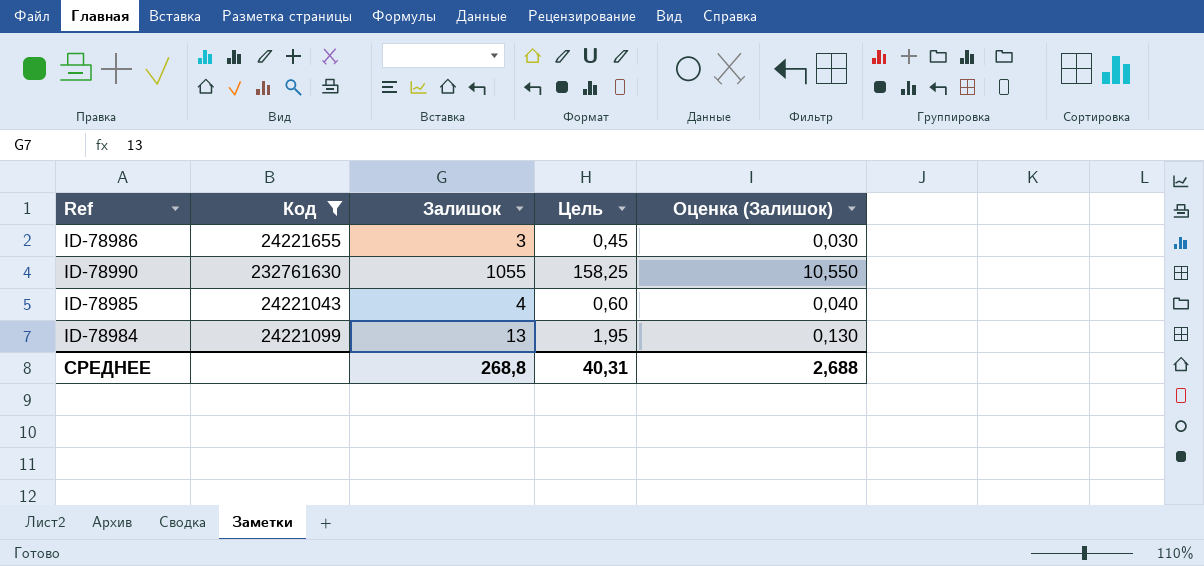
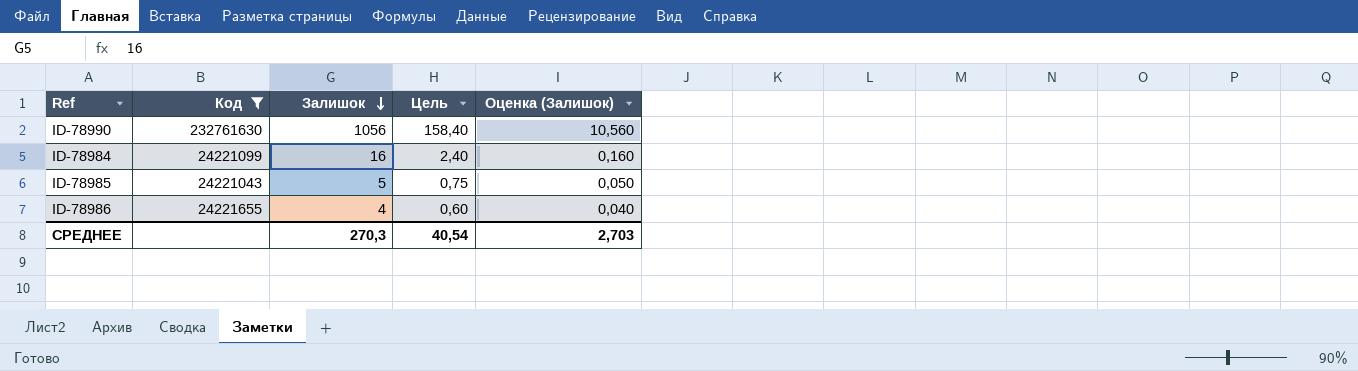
row order: none -> Залишок descending
ID-78990 | Залишок: 1055 -> 1056
ID-78990 | Цель: 158,25 -> 158,40
ID-78990 | Оценка (Залишок): 10,550 -> 10,560
ID-78984 | Залишок: 13 -> 16
ID-78984 | Цель: 1,95 -> 2,40
ID-78984 | Оценка (Залишок): 0,130 -> 0,160
ID-78985 | Залишок: 4 -> 5
ID-78985 | Цель: 0,60 -> 0,75
ID-78985 | Оценка (Залишок): 0,040 -> 0,050
ID-78986 | Залишок: 3 -> 4
ID-78986 | Цель: 0,45 -> 0,60
ID-78986 | Оценка (Залишок): 0,030 -> 0,040
СРЕДНЕЕ | Залишок: 268,8 -> 270,3
СРЕДНЕЕ | Цель: 40,31 -> 40,54
СРЕДНЕЕ | Оценка (Залишок): 2,688 -> 2,703

